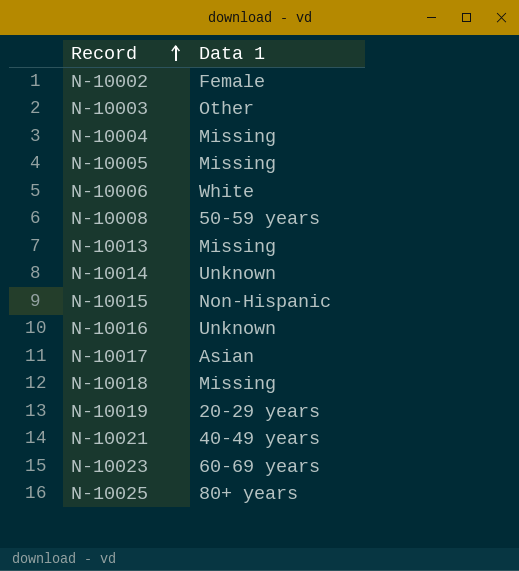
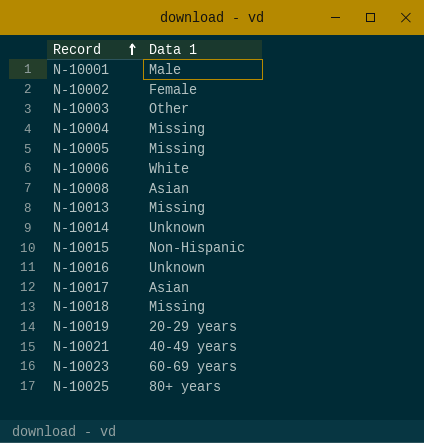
row N-10001: none -> Male
N-10008 | Data 1: 50-59 years -> Asian

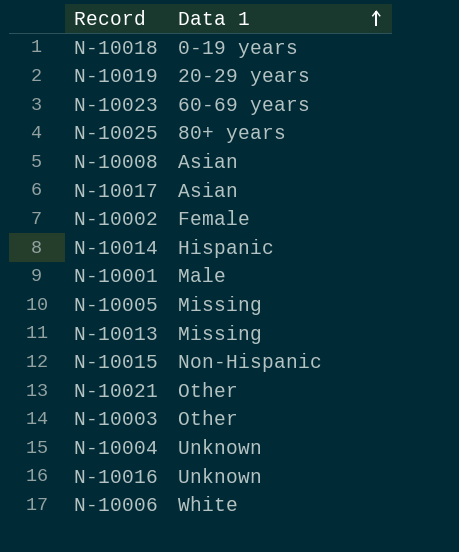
row order: Record ascending -> Data 1 ascending
N-10018 | Data 1: Missing -> 0-19 years
N-10014 | Data 1: Unknown -> Hispanic
N-10021 | Data 1: 40-49 years -> Other
N-10004 | Data 1: Missing -> Unknown

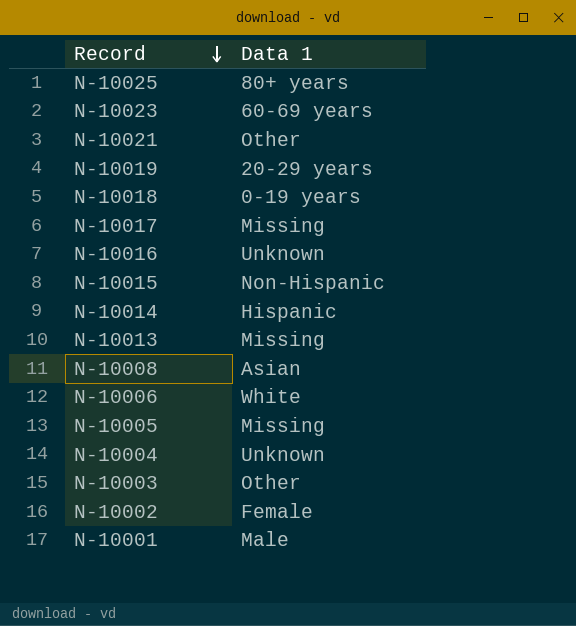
row order: Data 1 ascending -> Record descending
N-10017 | Data 1: Asian -> Missing

